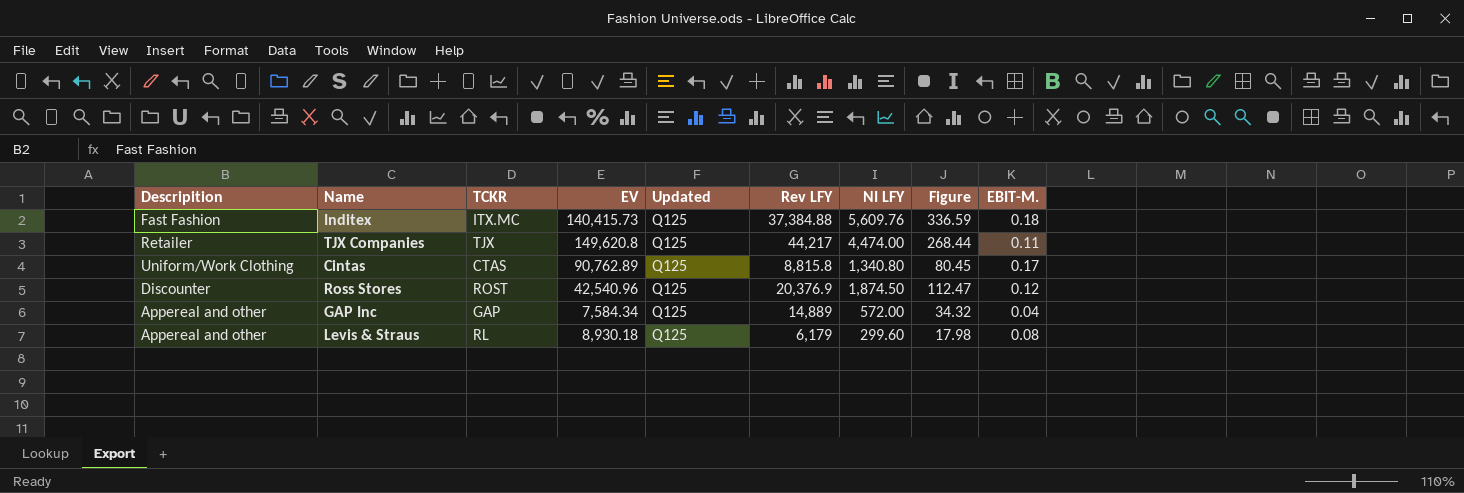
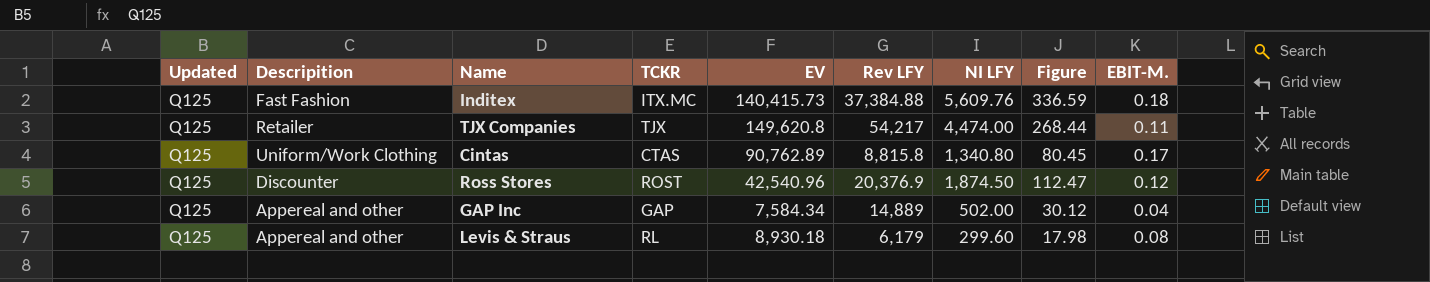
column Updated | position: 5 -> 1
TJX Companies | Rev LFY: 44,217 -> 54,217
GAP Inc | NI LFY: 572.00 -> 502.00
GAP Inc | Figure: 34.32 -> 30.12

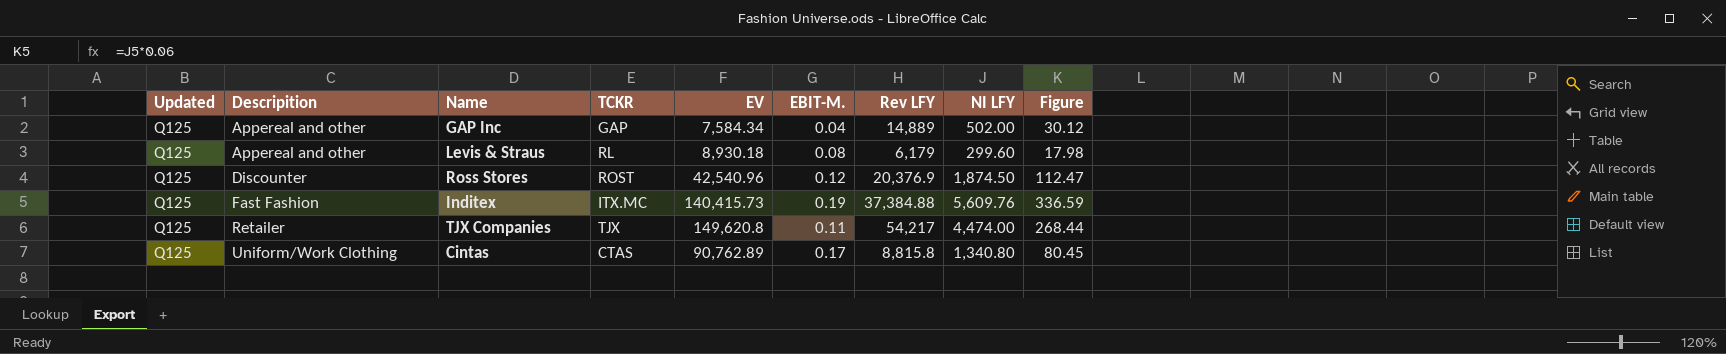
row order: none -> Descripition ascending
column EBIT-M. | position: 9 -> 6
Inditex | EBIT-M.: 0.18 -> 0.19

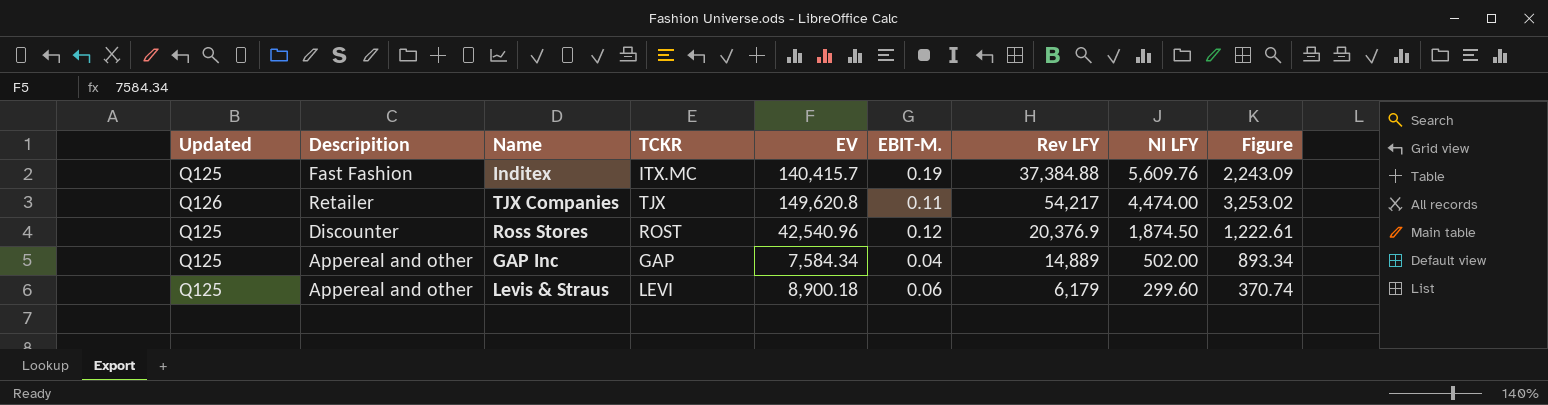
row order: Descripition ascending -> NI LFY descending
column Figure | formula: [NI LFY] * 0.06 -> [Rev LFY] * 0.06
row Cintas: Q125 | Uniform/Work Clothing | CTAS | 90,762.89 | 0.17 | 8,815.8 | 1,340.80 | 80.45 -> none
Inditex | EV: 140,415.73 -> 140,415.7
TJX Companies | Updated: Q125 -> Q126
Levis & Straus | TCKR: RL -> LEVI
Levis & Straus | EV: 8,930.18 -> 8,900.18
Levis & Straus | EBIT-M.: 0.08 -> 0.06

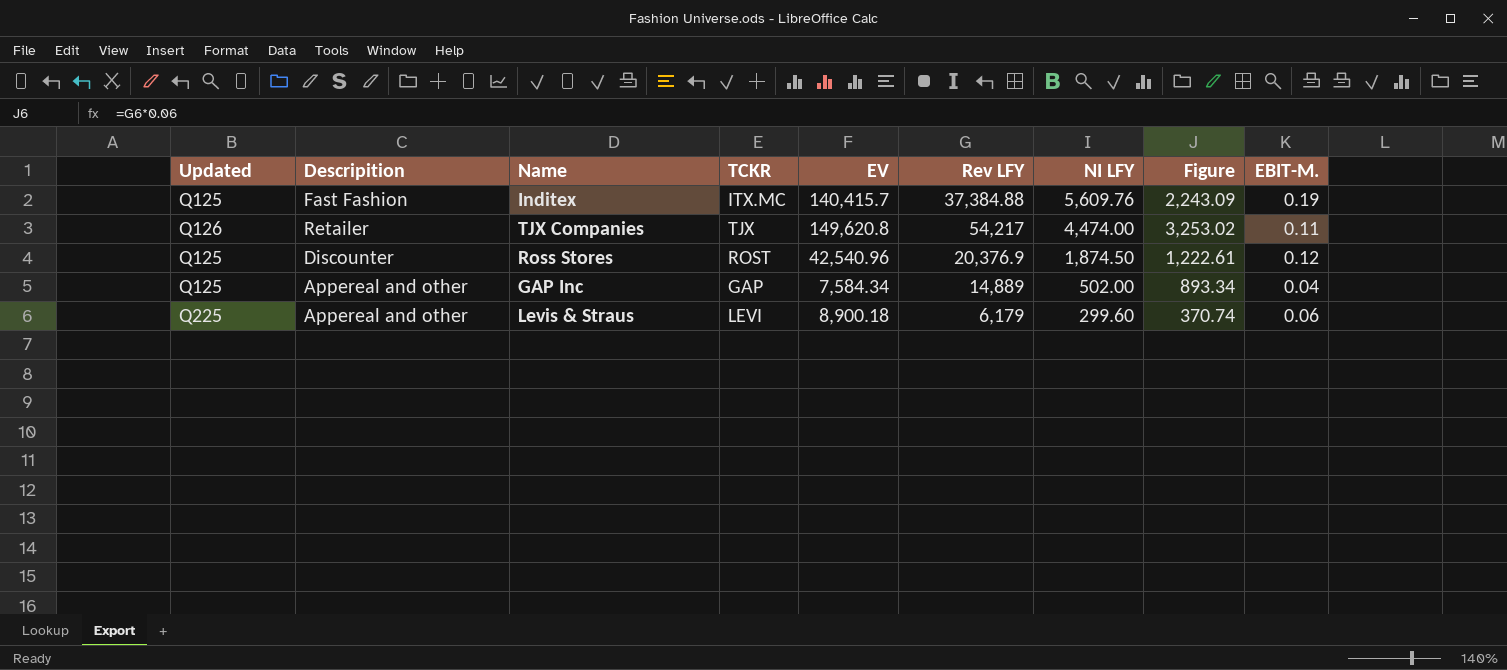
column EBIT-M. | position: 6 -> 9
Levis & Straus | Updated: Q125 -> Q225

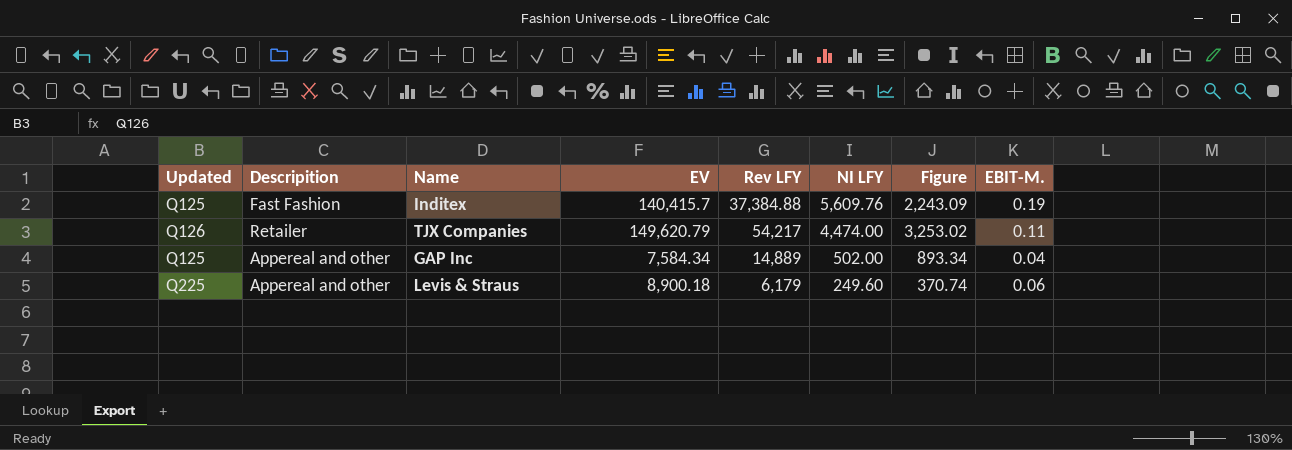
column TCKR | position: 4 -> none
row Ross Stores: Q125 | Discounter | ROST | 42,540.96 | 20,376.9 | 1,874.50 | 1,222.61 | 0.12 -> none
TJX Companies | EV: 149,620.8 -> 149,620.79
Levis & Straus | NI LFY: 299.60 -> 249.60

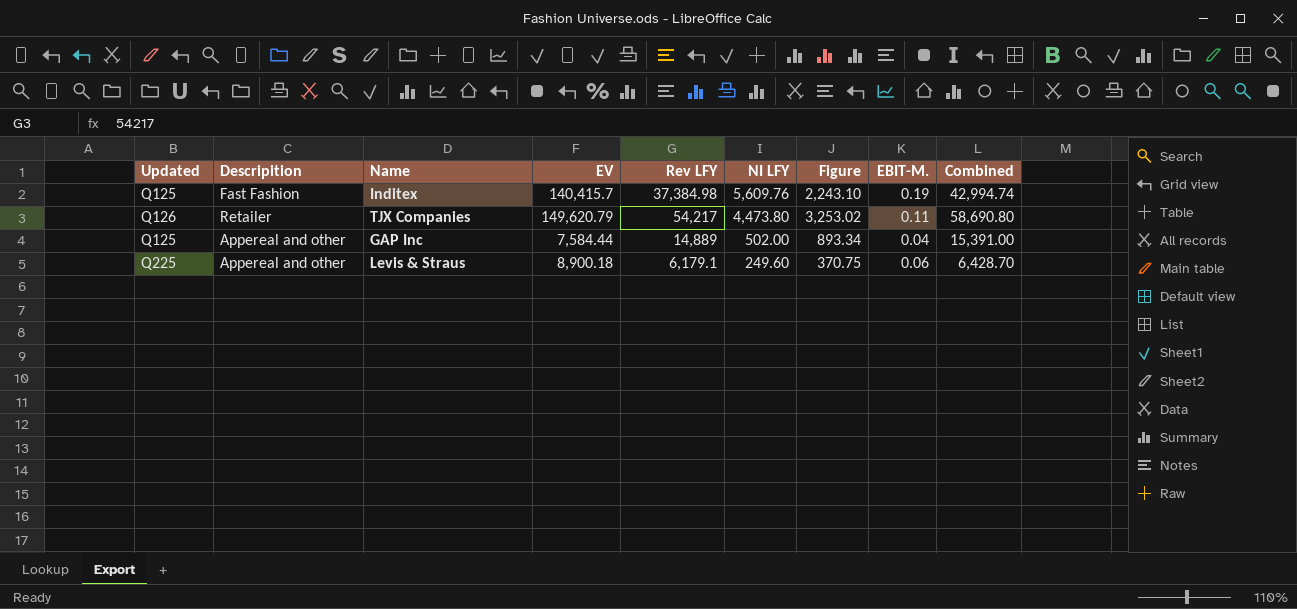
column Combined | formula: none -> [Rev LFY] + [NI LFY]
Inditex | Rev LFY: 37,384.88 -> 37,384.98
Inditex | Figure: 2,243.09 -> 2,243.10
TJX Companies | NI LFY: 4,474.00 -> 4,473.80
GAP Inc | EV: 7,584.34 -> 7,584.44
Levis & Straus | Rev LFY: 6,179 -> 6,179.1
Levis & Straus | Figure: 370.74 -> 370.75

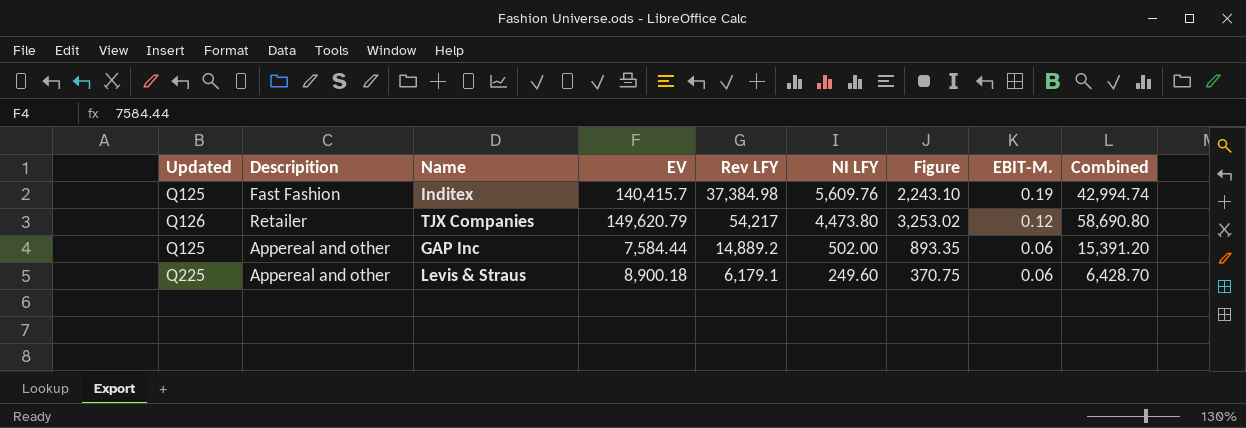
TJX Companies | EBIT-M.: 0.11 -> 0.12
GAP Inc | Rev LFY: 14,889 -> 14,889.2
GAP Inc | Figure: 893.34 -> 893.35
GAP Inc | EBIT-M.: 0.04 -> 0.06
GAP Inc | Combined: 15,391.00 -> 15,391.20

